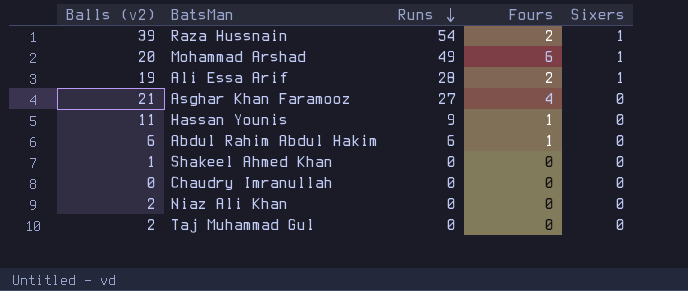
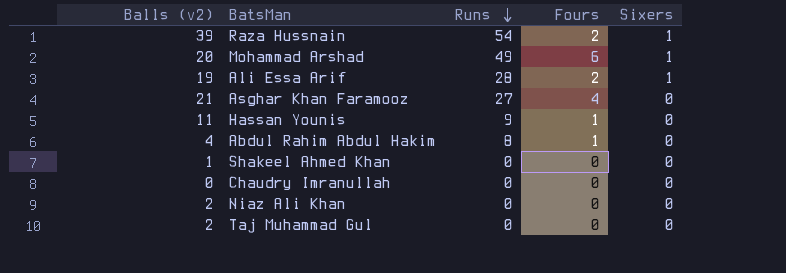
Abdul Rahim Abdul Hakim | Balls (v2): 6 -> 4
Abdul Rahim Abdul Hakim | Runs: 6 -> 8

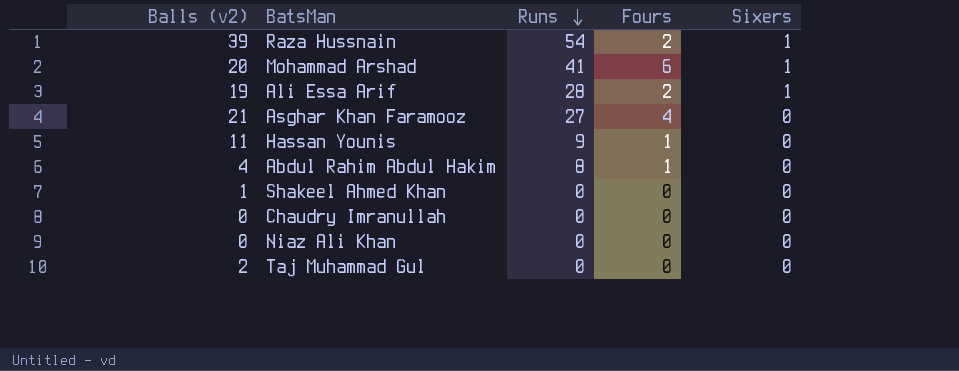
Mohammad Arshad | Runs: 49 -> 41
Niaz Ali Khan | Balls (v2): 2 -> 0

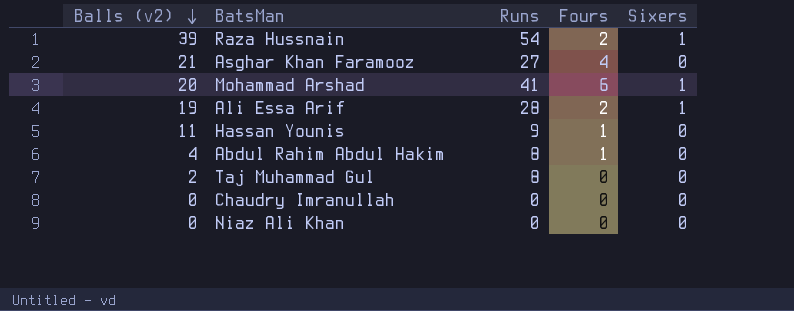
row order: Runs descending -> Balls (v2) descending
row Shakeel Ahmed Khan: 1 | 0 | 0 | 0 -> none
Taj Muhammad Gul | Runs: 0 -> 8

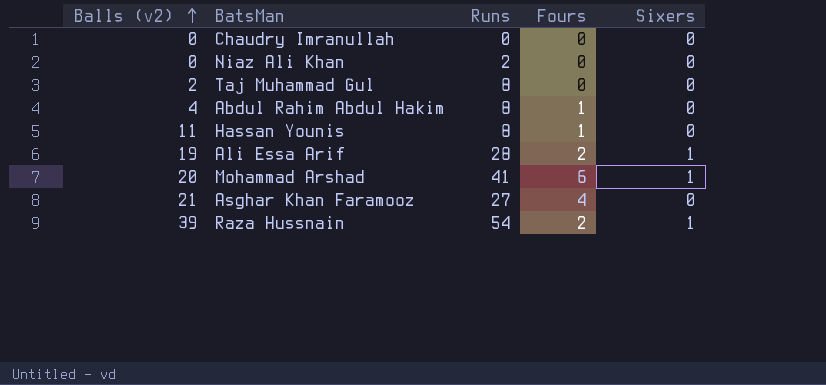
row order: Balls (v2) descending -> Balls (v2) ascending
Niaz Ali Khan | Runs: 0 -> 2
Hassan Younis | Runs: 9 -> 8

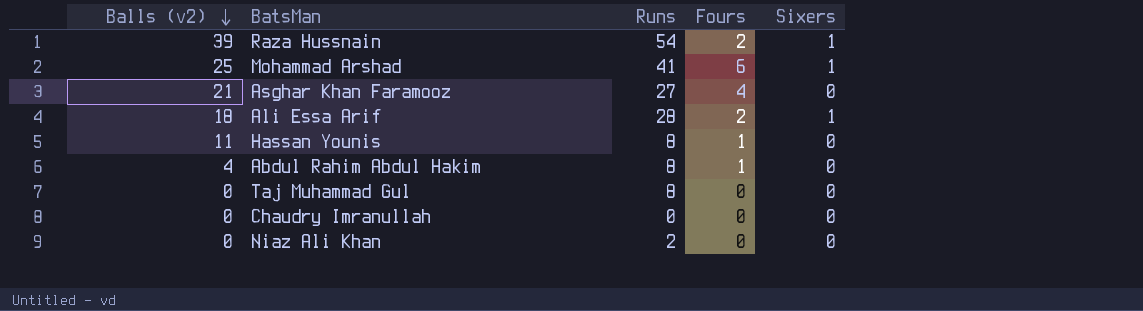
row order: Balls (v2) ascending -> Balls (v2) descending
Mohammad Arshad | Balls (v2): 20 -> 25
Ali Essa Arif | Balls (v2): 19 -> 18
Taj Muhammad Gul | Balls (v2): 2 -> 0

